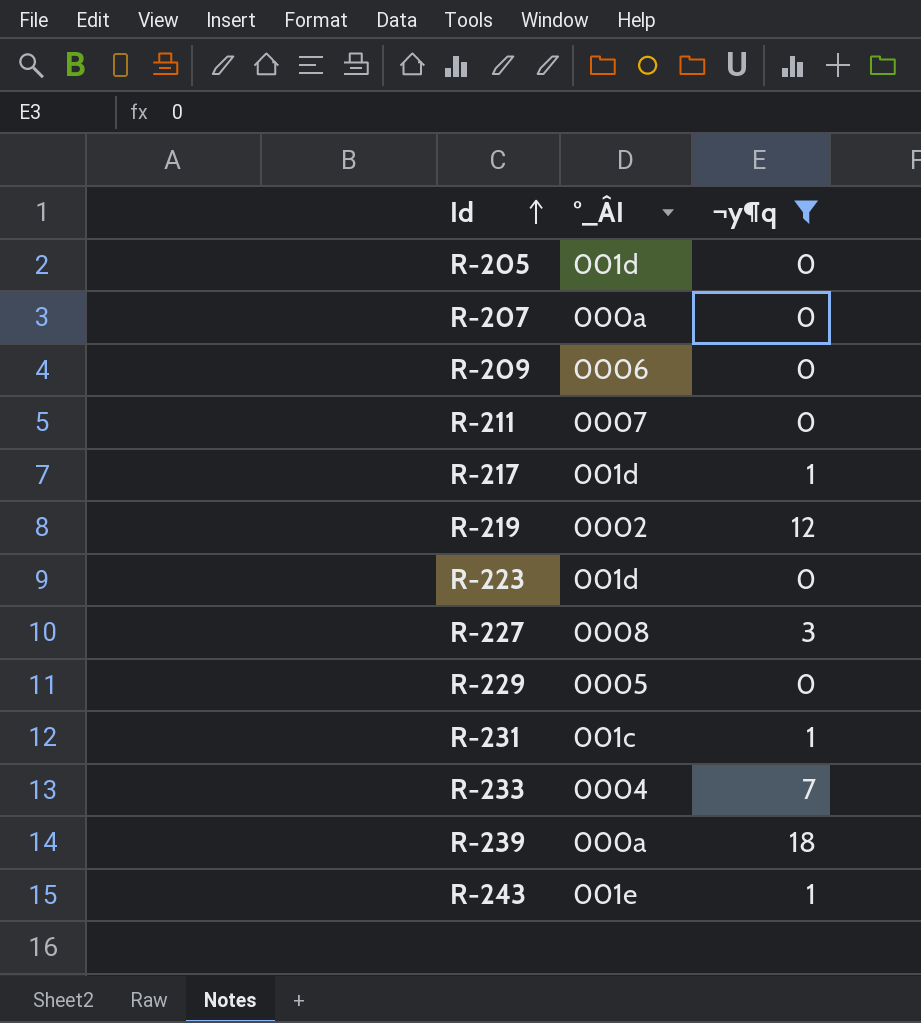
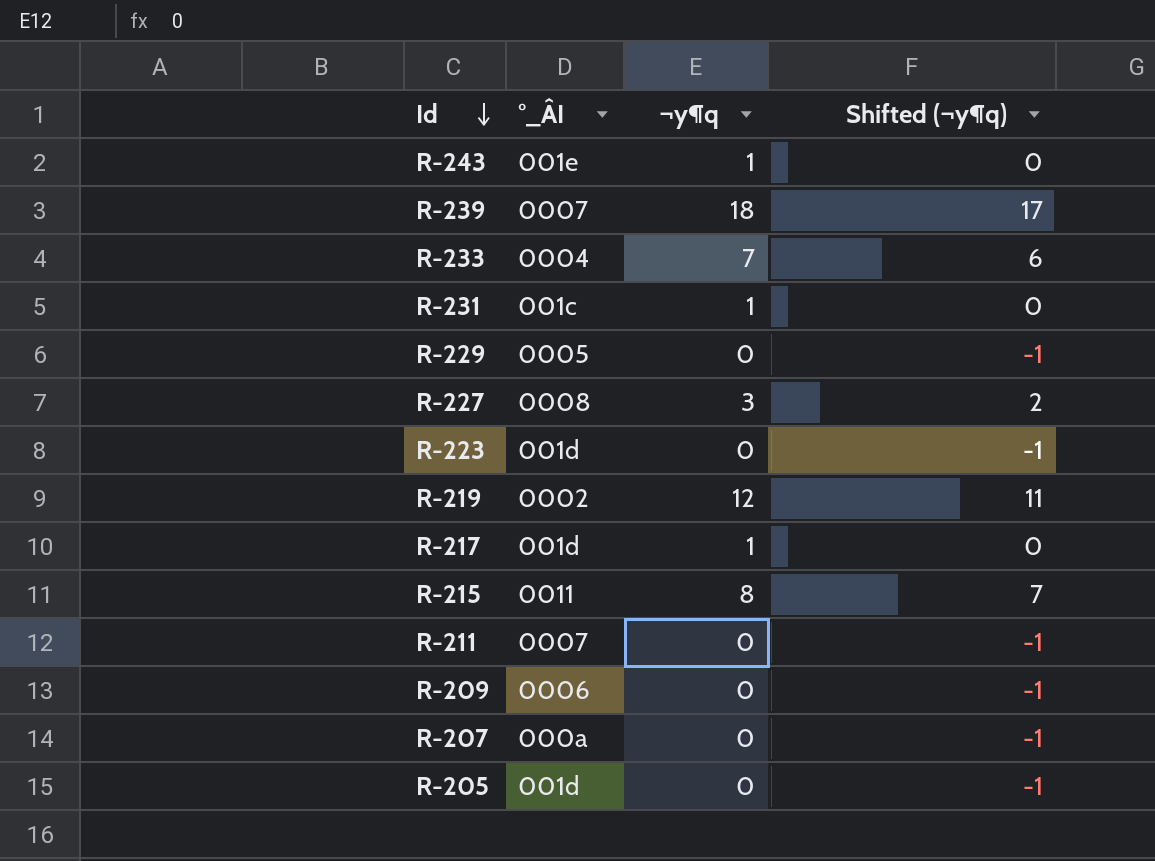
filter: ¬y¶q != 8 -> none
row order: Id ascending -> Id descending
column Shifted (¬y¶q) | formula: none -> [¬y¶q] - 1
R-239 | °_ÂI: 000a -> 0007

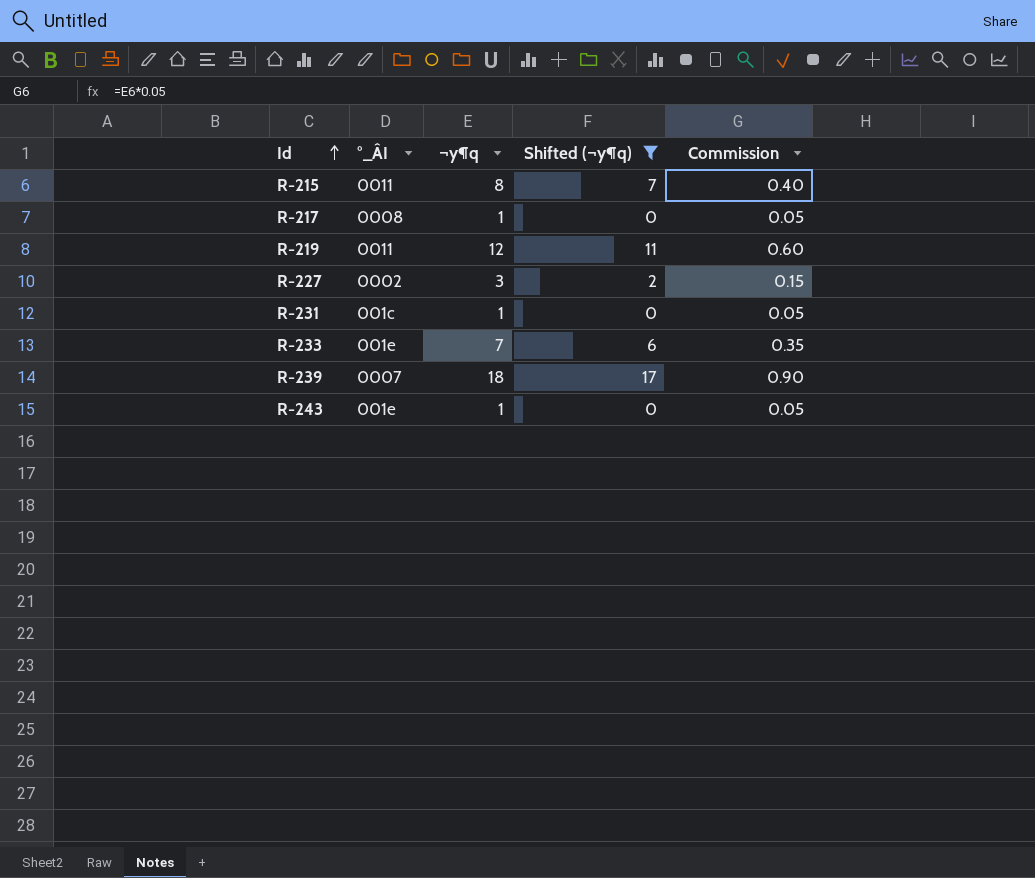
filter: none -> Shifted (¬y¶q) != -1
row order: Id descending -> Id ascending
column Commission | formula: none -> [¬y¶q] * 0.05
R-217 | °_ÂI: 001d -> 0008
R-219 | °_ÂI: 0002 -> 0011
R-227 | °_ÂI: 0008 -> 0002
R-233 | °_ÂI: 0004 -> 001e

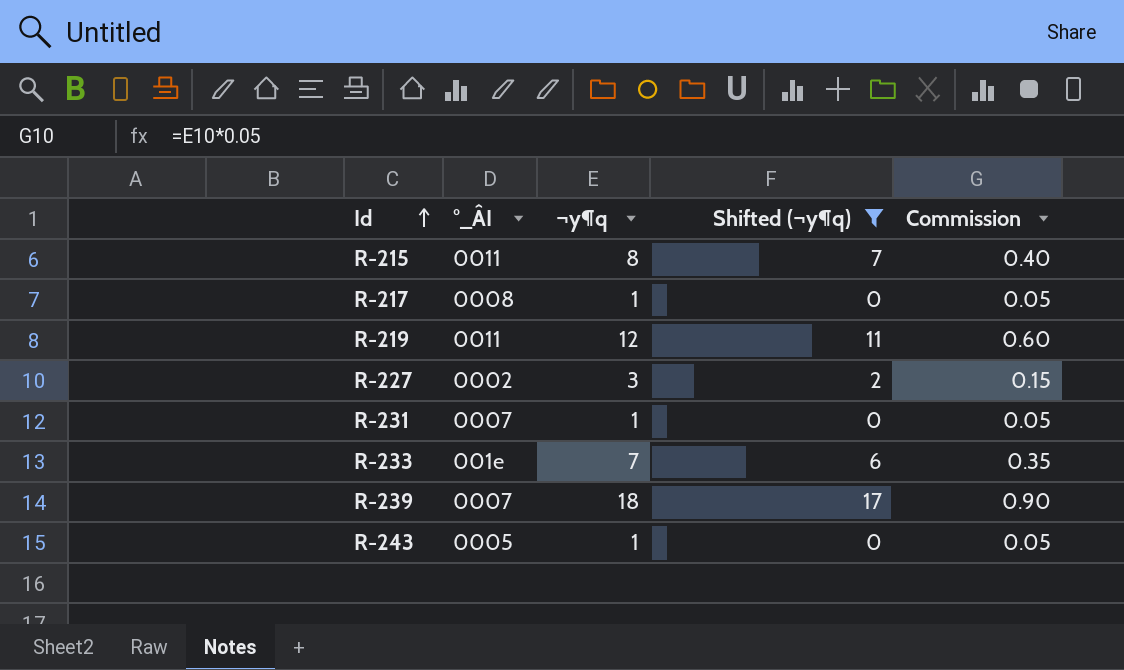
R-231 | °_ÂI: 001c -> 0007
R-243 | °_ÂI: 001e -> 0005

